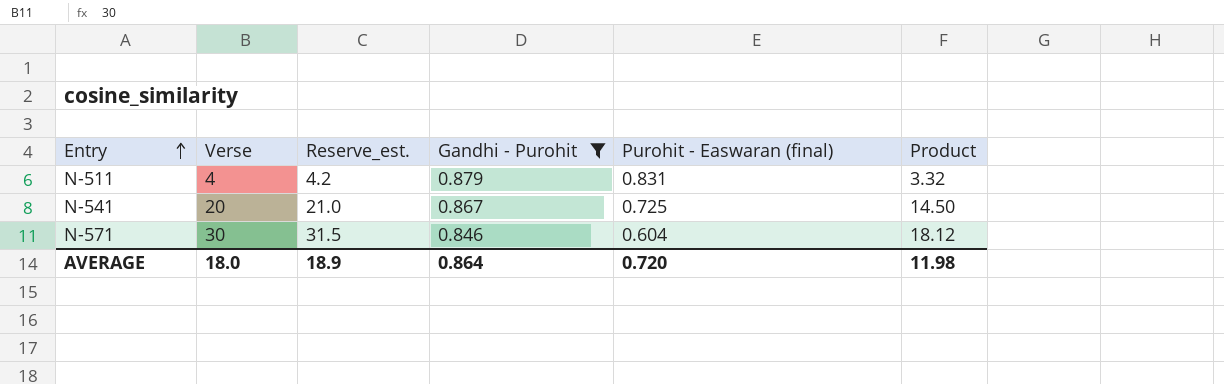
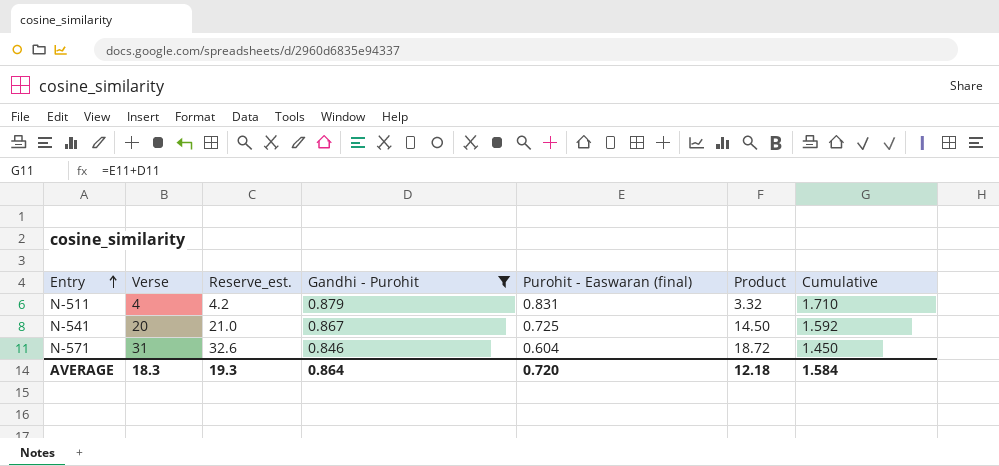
column Cumulative | formula: none -> [Gandhi - Purohit] + [Purohit - Easwaran (final)]
N-571 | Verse: 30 -> 31
N-571 | Reserve_est.: 31.5 -> 32.6
N-571 | Product: 18.12 -> 18.72
AVERAGE | Verse: 18.0 -> 18.3
AVERAGE | Reserve_est.: 18.9 -> 19.3
AVERAGE | Product: 11.98 -> 12.18

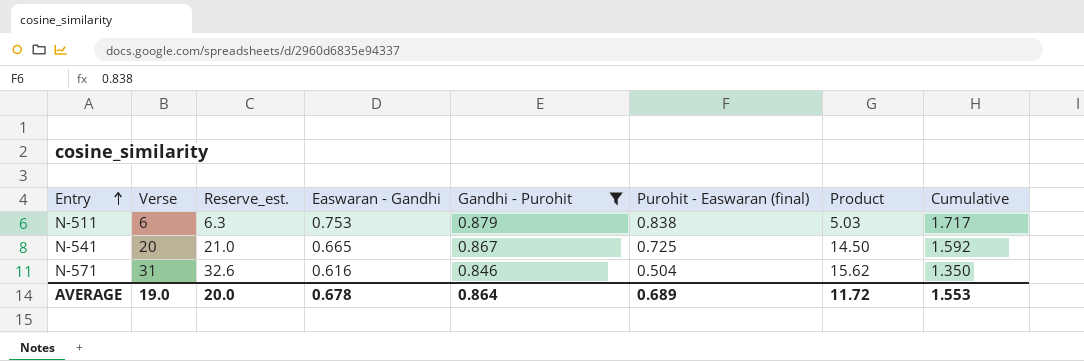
column Easwaran - Gandhi | position: none -> 4
N-511 | Verse: 4 -> 6
N-511 | Reserve_est.: 4.2 -> 6.3
N-511 | Purohit - Easwaran (final): 0.831 -> 0.838
N-511 | Product: 3.32 -> 5.03
N-511 | Cumulative: 1.710 -> 1.717
N-571 | Purohit - Easwaran (final): 0.604 -> 0.504
N-571 | Product: 18.72 -> 15.62
N-571 | Cumulative: 1.450 -> 1.350
AVERAGE | Verse: 18.3 -> 19.0
AVERAGE | Reserve_est.: 19.3 -> 20.0
AVERAGE | Purohit - Easwaran (final): 0.720 -> 0.689
AVERAGE | Product: 12.18 -> 11.72
AVERAGE | Cumulative: 1.584 -> 1.553

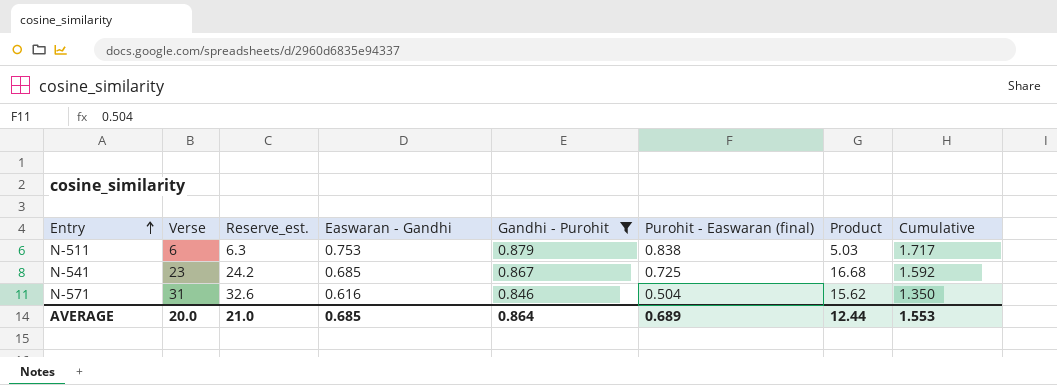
N-541 | Verse: 20 -> 23
N-541 | Reserve_est.: 21.0 -> 24.2
N-541 | Easwaran - Gandhi: 0.665 -> 0.685
N-541 | Product: 14.50 -> 16.68
AVERAGE | Verse: 19.0 -> 20.0
AVERAGE | Reserve_est.: 20.0 -> 21.0
AVERAGE | Easwaran - Gandhi: 0.678 -> 0.685
AVERAGE | Product: 11.72 -> 12.44

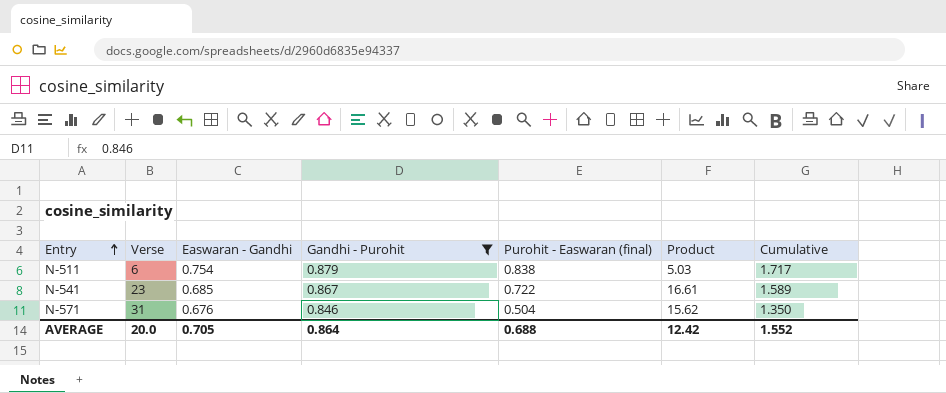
column Reserve_est. | formula: [Verse] * 1.05 -> none
N-511 | Easwaran - Gandhi: 0.753 -> 0.754
N-541 | Purohit - Easwaran (final): 0.725 -> 0.722
N-541 | Product: 16.68 -> 16.61
N-541 | Cumulative: 1.592 -> 1.589
N-571 | Easwaran - Gandhi: 0.616 -> 0.676
AVERAGE | Easwaran - Gandhi: 0.685 -> 0.705
AVERAGE | Purohit - Easwaran (final): 0.689 -> 0.688
AVERAGE | Product: 12.44 -> 12.42
AVERAGE | Cumulative: 1.553 -> 1.552

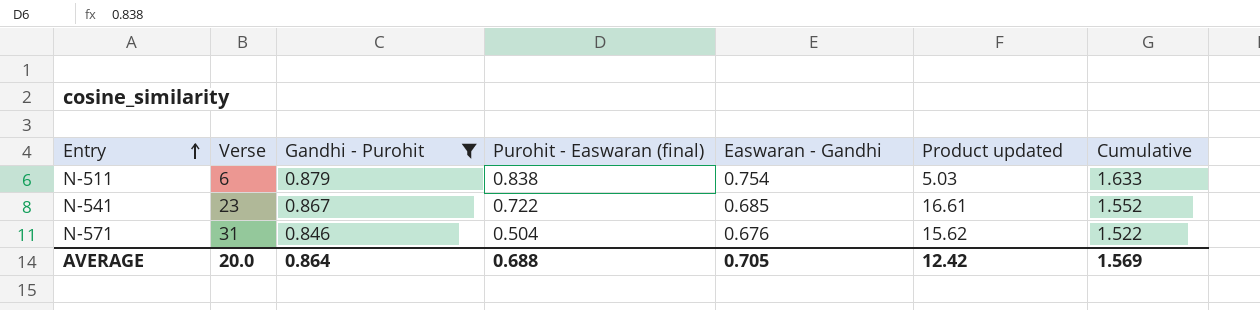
column Easwaran - Gandhi | position: 3 -> 5
column name: Product -> Product updated
column Cumulative | formula: [Gandhi - Purohit] + [Purohit - Easwaran (final)] -> [Gandhi - Purohit] + [Easwaran - Gandhi]
AVERAGE | Cumulative: 1.552 -> 1.569

